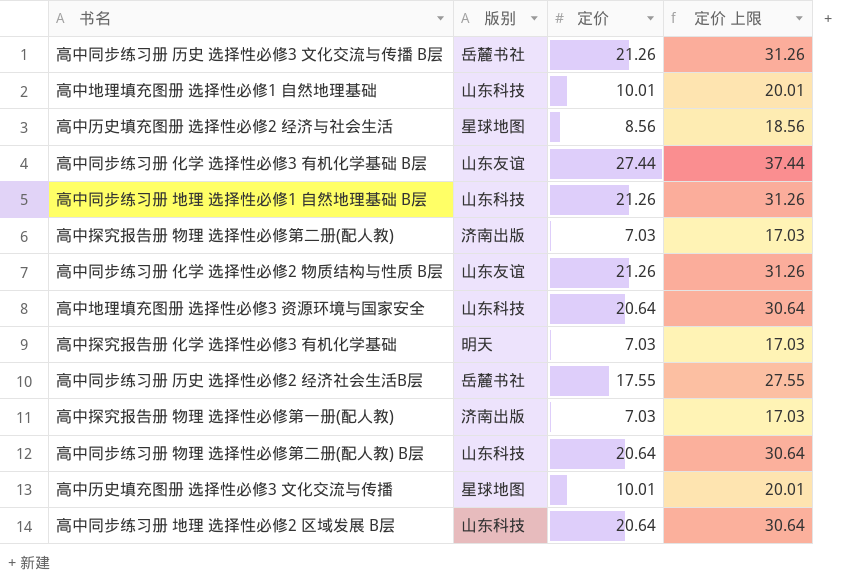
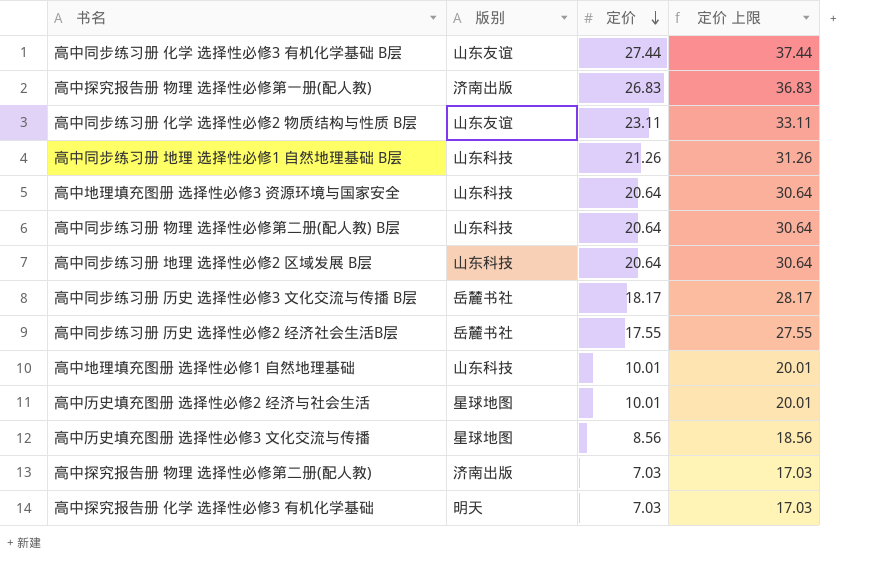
row order: none -> 定价 descending
高中探究报告册 物理 选择性必修第一册(配人教) | 定价: 7.03 -> 26.83
高中探究报告册 物理 选择性必修第一册(配人教) | 定价 上限: 17.03 -> 36.83
高中同步练习册 化学 选择性必修2 物质结构与性质 B层 | 定价: 21.26 -> 23.11
高中同步练习册 化学 选择性必修2 物质结构与性质 B层 | 定价 上限: 31.26 -> 33.11
高中同步练习册 历史 选择性必修3 文化交流与传播 B层 | 定价: 21.26 -> 18.17
高中同步练习册 历史 选择性必修3 文化交流与传播 B层 | 定价 上限: 31.26 -> 28.17
高中历史填充图册 选择性必修2 经济与社会生活 | 定价: 8.56 -> 10.01
高中历史填充图册 选择性必修2 经济与社会生活 | 定价 上限: 18.56 -> 20.01
高中历史填充图册 选择性必修3 文化交流与传播 | 定价: 10.01 -> 8.56
高中历史填充图册 选择性必修3 文化交流与传播 | 定价 上限: 20.01 -> 18.56

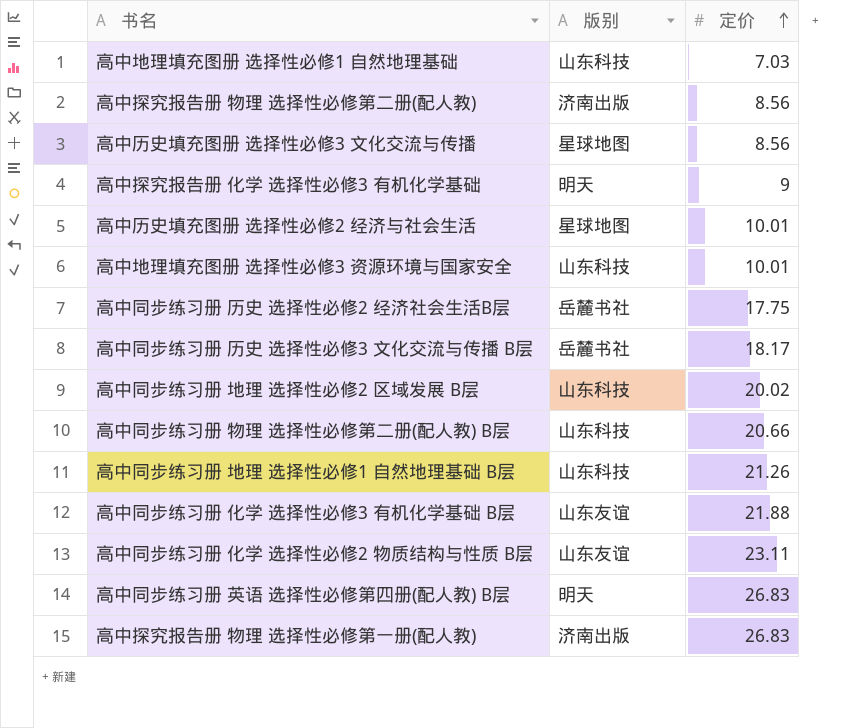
row order: 定价 descending -> 定价 ascending
column 定价 上限 | formula: [定价] + 10 -> none
高中地理填充图册 选择性必修1 自然地理基础 | 定价: 10.01 -> 7.03
高中探究报告册 物理 选择性必修第二册(配人教) | 定价: 7.03 -> 8.56
高中探究报告册 化学 选择性必修3 有机化学基础 | 定价: 7.03 -> 9
高中地理填充图册 选择性必修3 资源环境与国家安全 | 定价: 20.64 -> 10.01
高中同步练习册 历史 选择性必修2 经济社会生活B层 | 定价: 17.55 -> 17.75
高中同步练习册 地理 选择性必修2 区域发展 B层 | 定价: 20.64 -> 20.02
高中同步练习册 物理 选择性必修第二册(配人教) B层 | 定价: 20.64 -> 20.66
高中同步练习册 化学 选择性必修3 有机化学基础 B层 | 定价: 27.44 -> 21.88
row 高中同步练习册 英语 选择性必修第四册(配人教) B层: none -> 明天 | 26.83

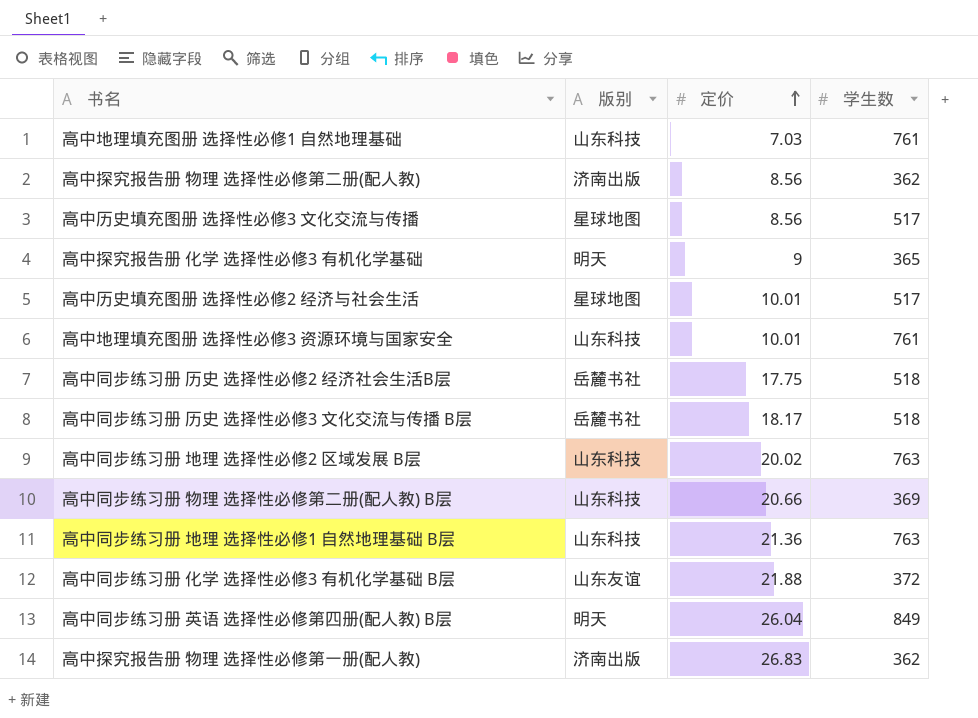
column 学生数 | position: none -> 4
row 高中同步练习册 化学 选择性必修2 物质结构与性质 B层: 山东友谊 | 23.11 -> none
高中同步练习册 地理 选择性必修1 自然地理基础 B层 | 定价: 21.26 -> 21.36
高中同步练习册 英语 选择性必修第四册(配人教) B层 | 定价: 26.83 -> 26.04

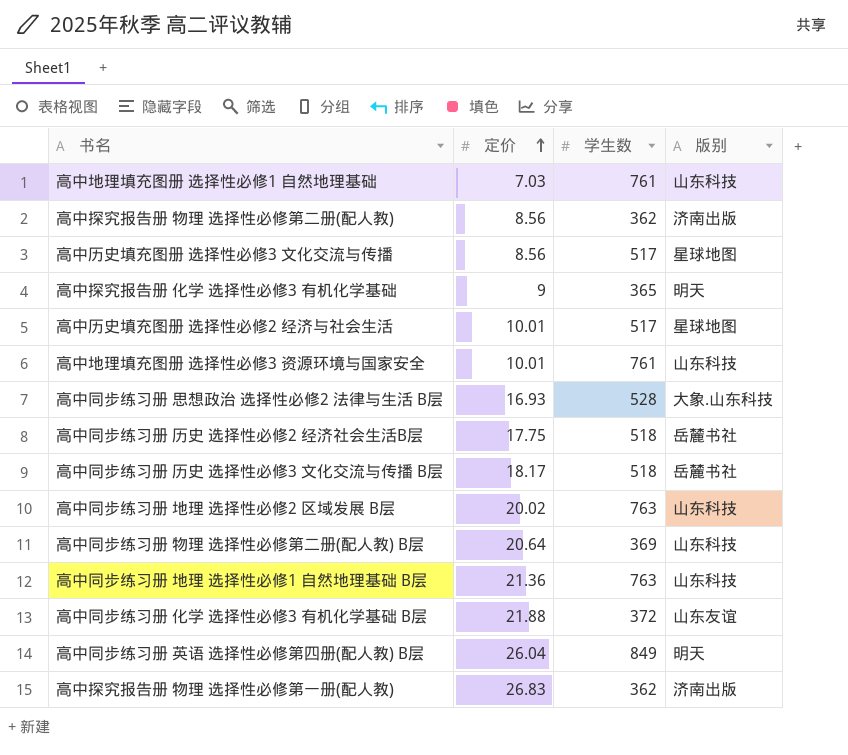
column 版别 | position: 2 -> 4
row 高中同步练习册 思想政治 选择性必修2 法律与生活 B层: none -> 16.93 | 528 | 大象.山东科技
高中同步练习册 物理 选择性必修第二册(配人教) B层 | 定价: 20.66 -> 20.64

